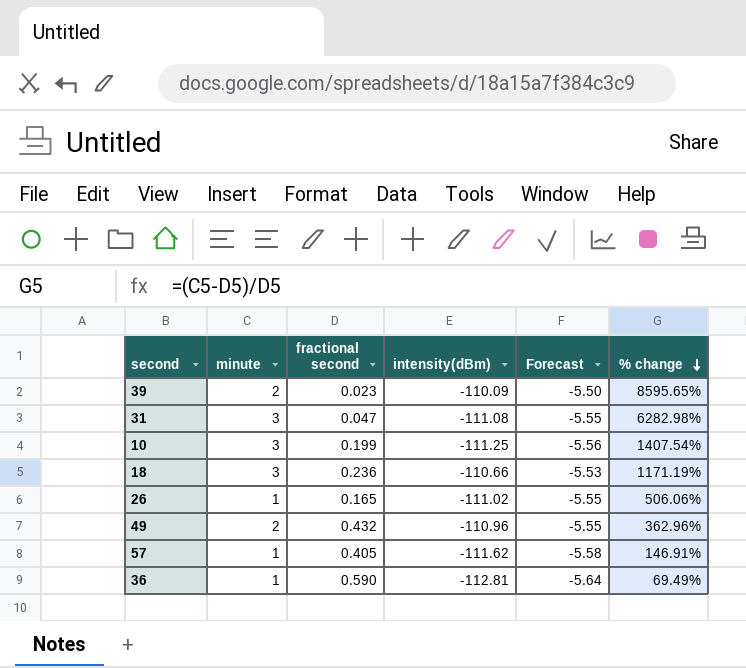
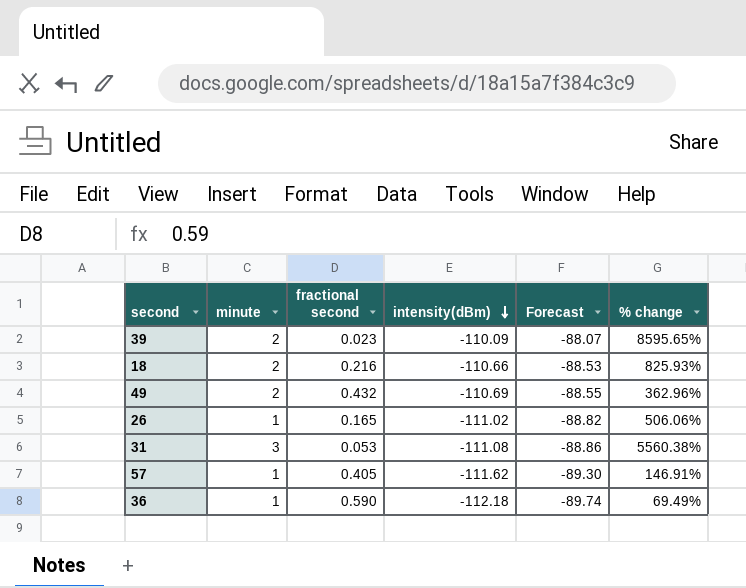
row order: % change descending -> intensity(dBm) descending
column Forecast | formula: [intensity(dBm)] * 0.05 -> [intensity(dBm)] * 0.8
row 10: 3 | 0.199 | -111.25 | -5.56 | 1407.54% -> none
18 | minute: 3 -> 2
18 | fractional second: 0.236 -> 0.216
18 | % change: 1171.19% -> 825.93%
49 | intensity(dBm): -110.96 -> -110.69
31 | fractional second: 0.047 -> 0.053
31 | % change: 6282.98% -> 5560.38%
36 | intensity(dBm): -112.81 -> -112.18

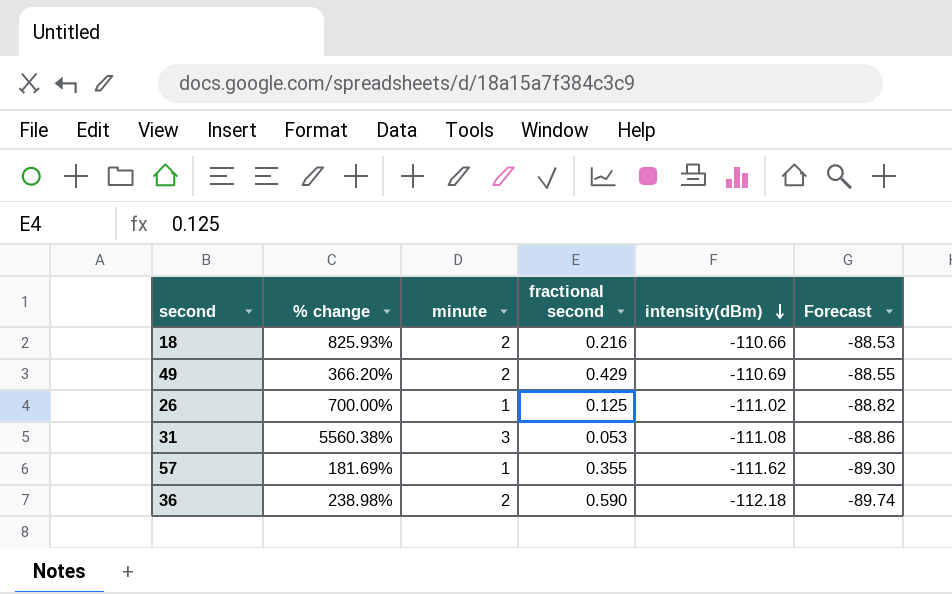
column % change | position: 6 -> 2
row 39: 2 | 0.023 | -110.09 | -88.07 | 8595.65% -> none
49 | % change: 362.96% -> 366.20%
49 | fractional second: 0.432 -> 0.429
26 | % change: 506.06% -> 700.00%
26 | fractional second: 0.165 -> 0.125
57 | % change: 146.91% -> 181.69%
57 | fractional second: 0.405 -> 0.355
36 | % change: 69.49% -> 238.98%
36 | minute: 1 -> 2

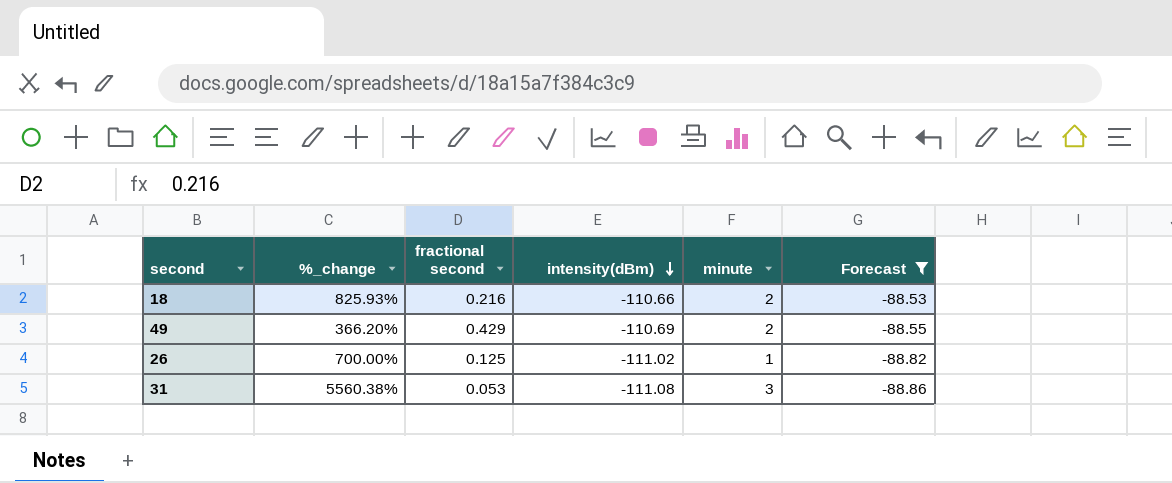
filter: none -> Forecast >= -88.86
column name: % change -> %_change
column minute | position: 3 -> 5

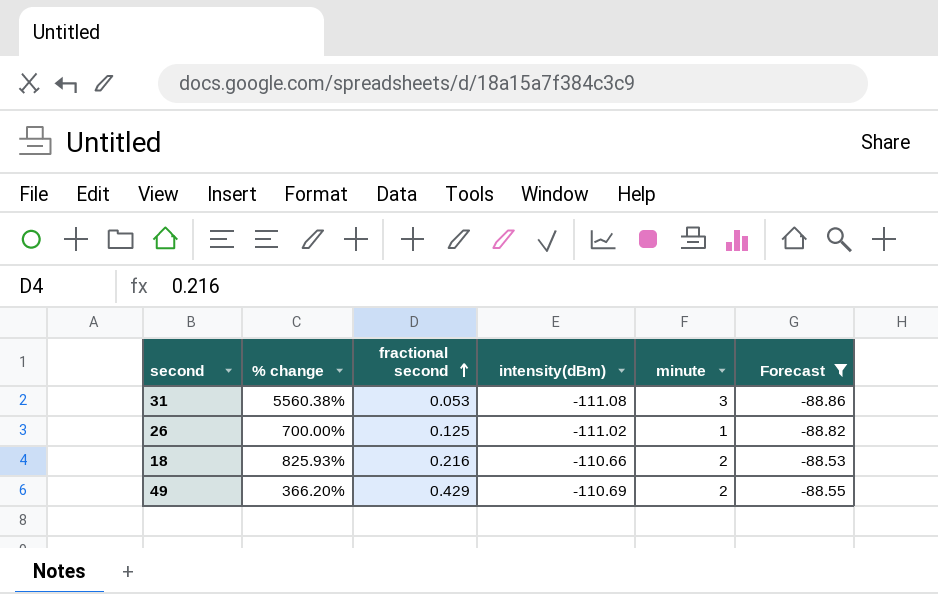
row order: intensity(dBm) descending -> fractional second ascending
column name: %_change -> % change

